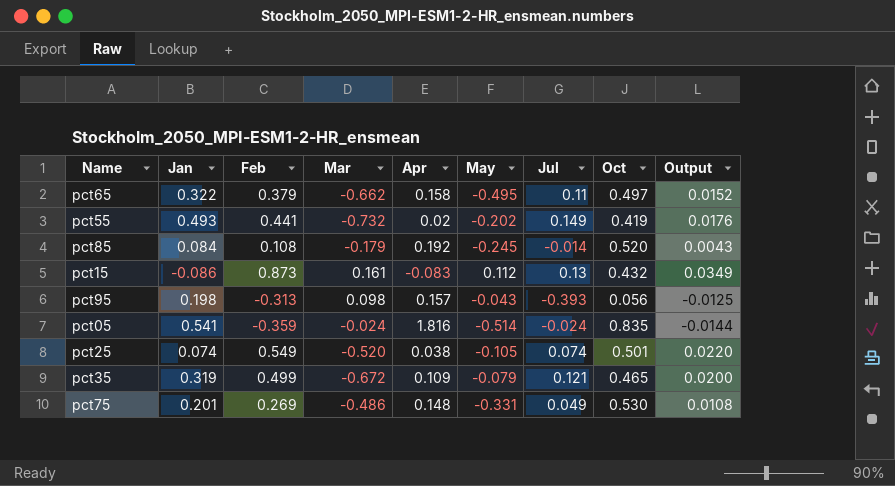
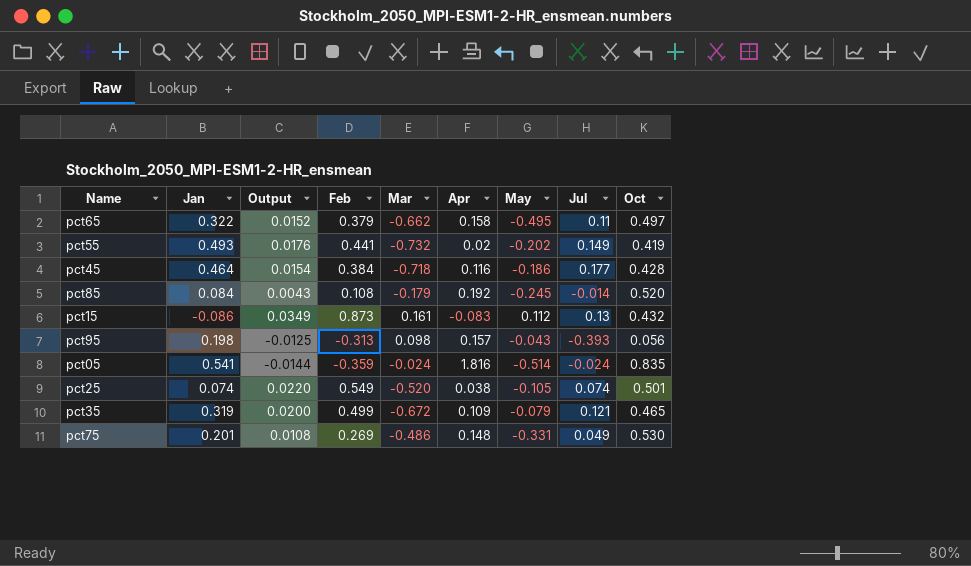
column Output | position: 9 -> 3
row pct45: none -> 0.464 | 0.0154 | 0.384 | -0.718 | 0.116 | -0.186 | 0.177 | 0.428

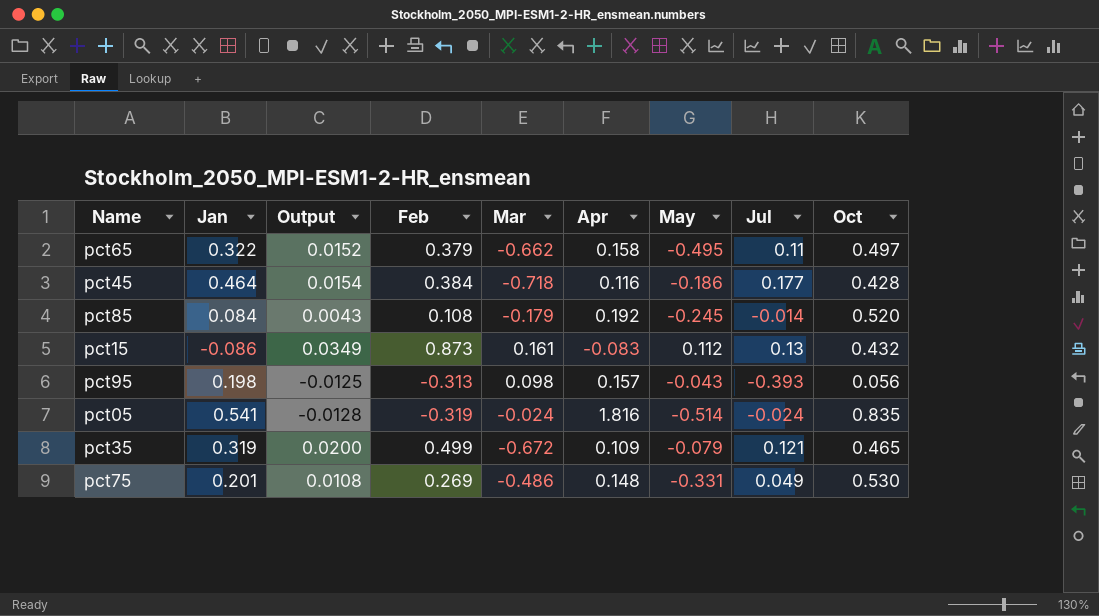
row pct55: 0.493 | 0.0176 | 0.441 | -0.732 | 0.02 | -0.202 | 0.149 | 0.419 -> none
row pct25: 0.074 | 0.0220 | 0.549 | -0.520 | 0.038 | -0.105 | 0.074 | 0.501 -> none
pct05 | Output: -0.0144 -> -0.0128
pct05 | Feb: -0.359 -> -0.319

